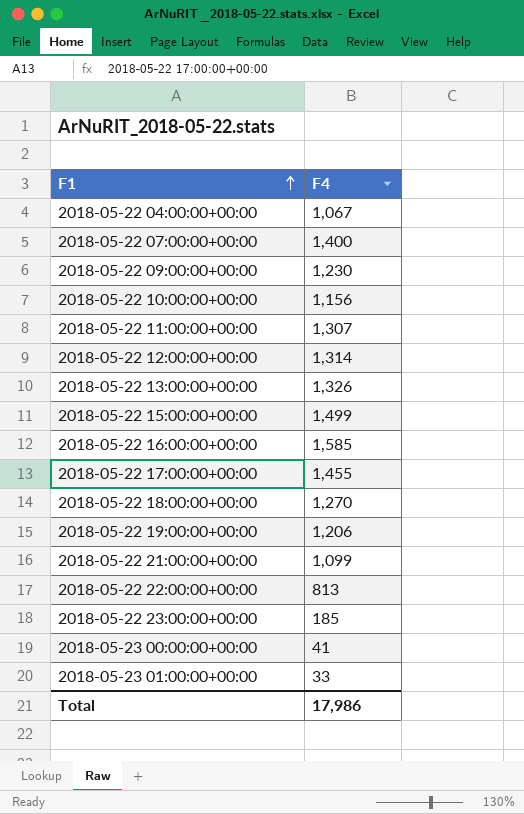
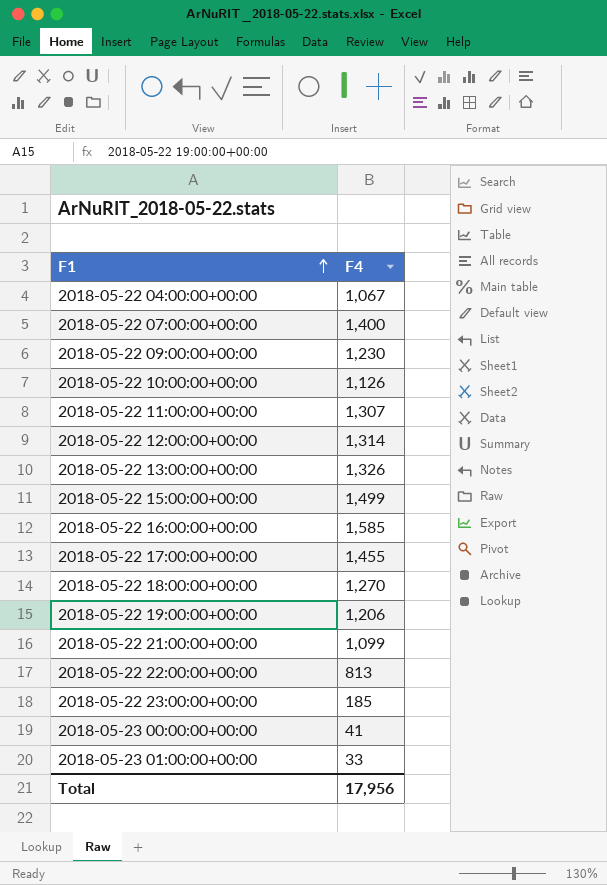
2018-05-22 10:00:00+00:00 | F4: 1,156 -> 1,126
Total | F4: 17,986 -> 17,956

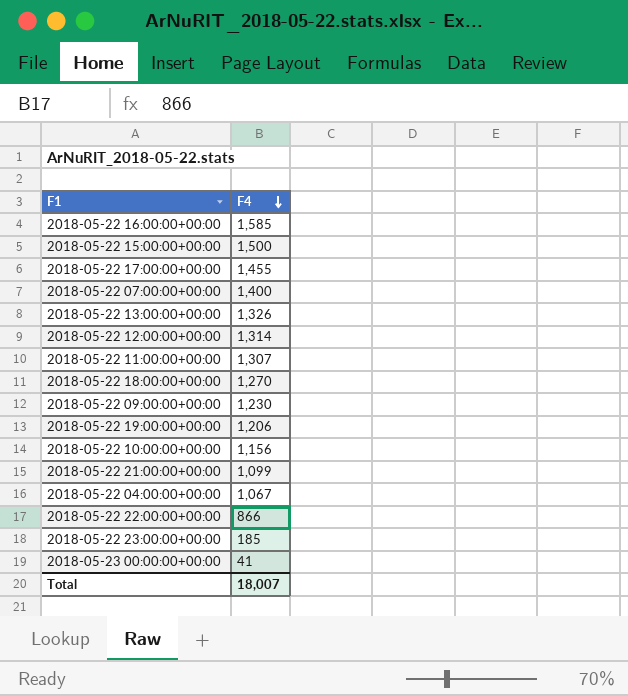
row order: F1 ascending -> F4 descending
row 2018-05-23 01:00:00+00:00: 33 -> none
2018-05-22 15:00:00+00:00 | F4: 1,499 -> 1,500
2018-05-22 10:00:00+00:00 | F4: 1,126 -> 1,156
2018-05-22 22:00:00+00:00 | F4: 813 -> 866
Total | F4: 17,956 -> 18,007

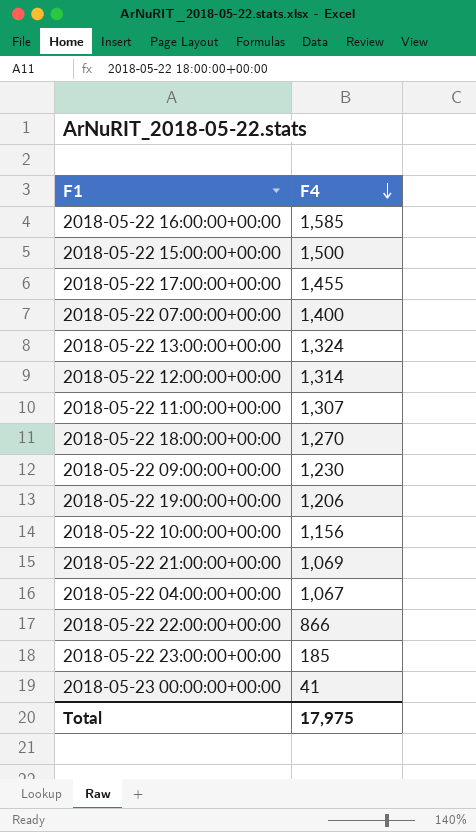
2018-05-22 13:00:00+00:00 | F4: 1,326 -> 1,324
2018-05-22 21:00:00+00:00 | F4: 1,099 -> 1,069
Total | F4: 18,007 -> 17,975

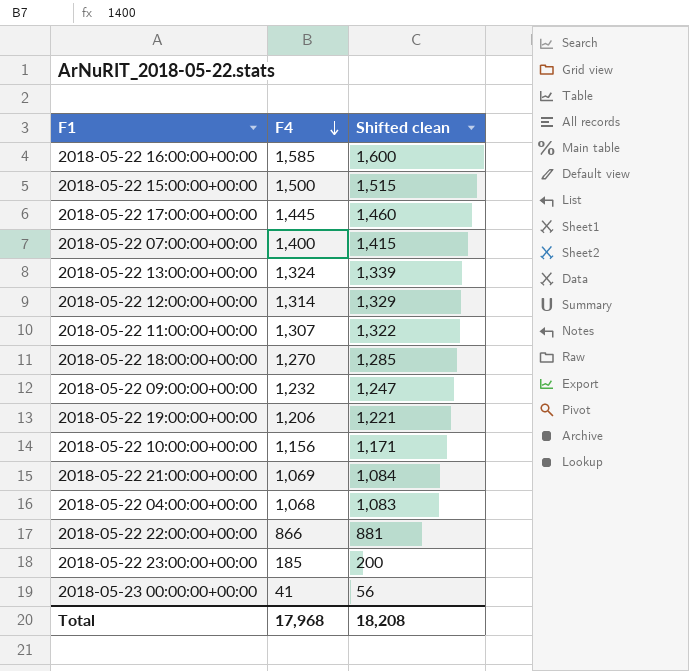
column Shifted clean | formula: none -> [F4] + 15
2018-05-22 17:00:00+00:00 | F4: 1,455 -> 1,445
2018-05-22 09:00:00+00:00 | F4: 1,230 -> 1,232
2018-05-22 04:00:00+00:00 | F4: 1,067 -> 1,068
Total | F4: 17,975 -> 17,968

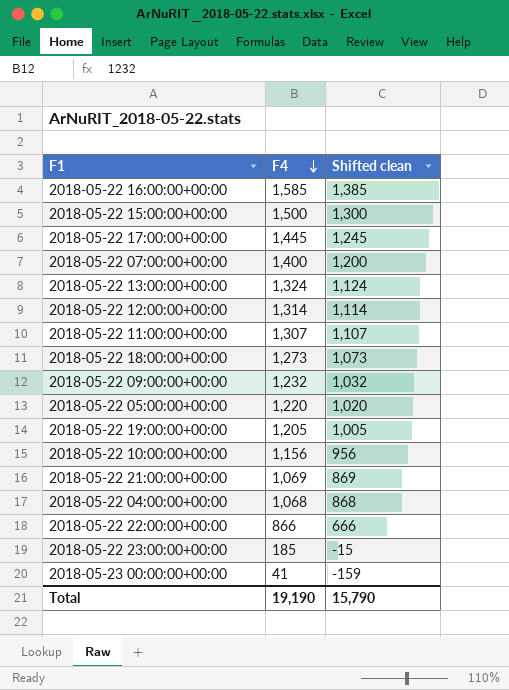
column Shifted clean | formula: [F4] + 15 -> [F4] - 200
2018-05-22 18:00:00+00:00 | F4: 1,270 -> 1,273
row 2018-05-22 05:00:00+00:00: none -> 1,220 | 1,020
2018-05-22 19:00:00+00:00 | F4: 1,206 -> 1,205
Total | F4: 17,968 -> 19,190
Total | Shifted clean: 18,208 -> 15,790

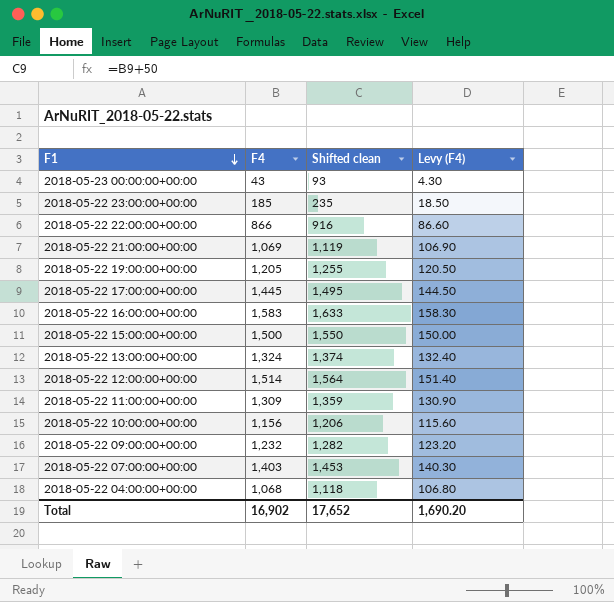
row order: F4 descending -> F1 descending
column Shifted clean | formula: [F4] - 200 -> [F4] + 50
column Levy (F4) | formula: none -> [F4] * 0.1
row 2018-05-22 18:00:00+00:00: 1,273 | 1,073 -> none
row 2018-05-22 05:00:00+00:00: 1,220 | 1,020 -> none
2018-05-23 00:00:00+00:00 | F4: 41 -> 43
2018-05-22 16:00:00+00:00 | F4: 1,585 -> 1,583
2018-05-22 12:00:00+00:00 | F4: 1,314 -> 1,514
2018-05-22 11:00:00+00:00 | F4: 1,307 -> 1,309
2018-05-22 07:00:00+00:00 | F4: 1,400 -> 1,403
Total | F4: 19,190 -> 16,902
Total | Shifted clean: 15,790 -> 17,652

